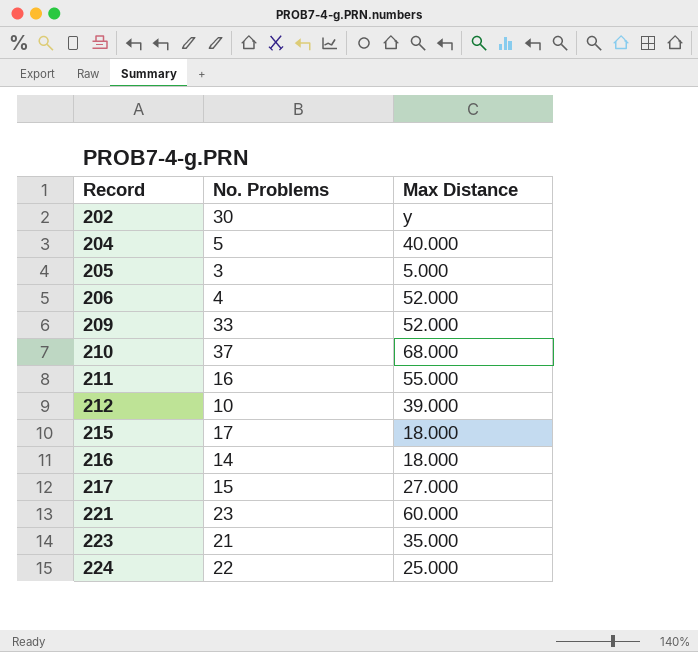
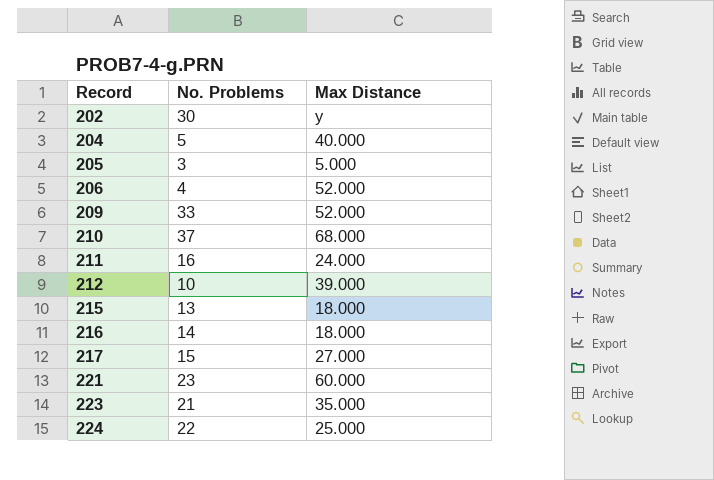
211 | Max Distance: 55.000 -> 24.000
215 | No. Problems: 17 -> 13

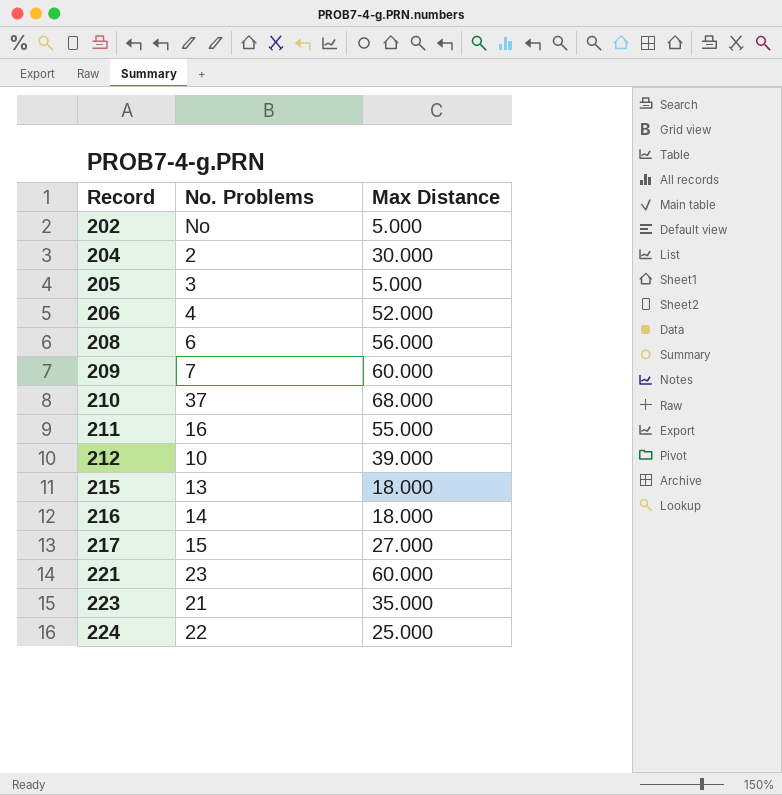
202 | No. Problems: 30 -> No
202 | Max Distance: y -> 5.000
204 | No. Problems: 5 -> 2
204 | Max Distance: 40.000 -> 30.000
row 208: none -> 6 | 56.000
209 | No. Problems: 33 -> 7
209 | Max Distance: 52.000 -> 60.000
211 | Max Distance: 24.000 -> 55.000

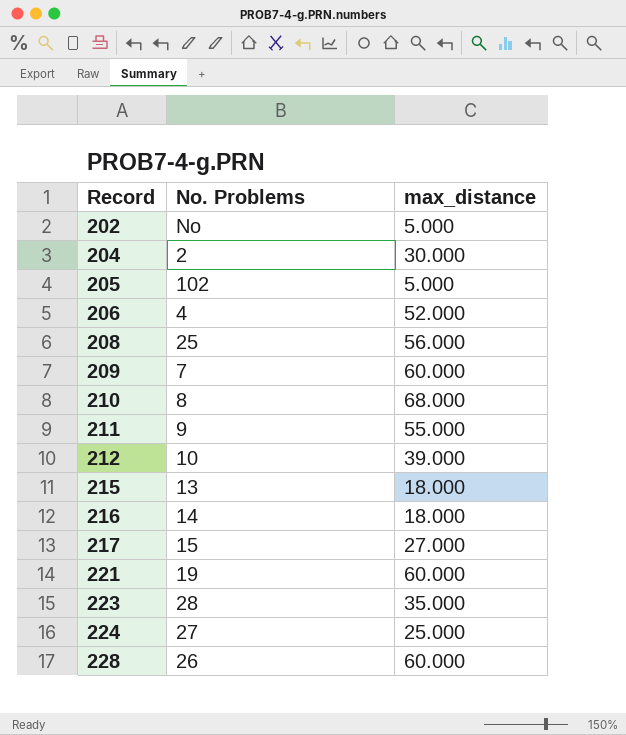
column name: Max Distance -> max_distance
205 | No. Problems: 3 -> 102
208 | No. Problems: 6 -> 25
210 | No. Problems: 37 -> 8
211 | No. Problems: 16 -> 9
221 | No. Problems: 23 -> 19
223 | No. Problems: 21 -> 28
224 | No. Problems: 22 -> 27
row 228: none -> 26 | 60.000

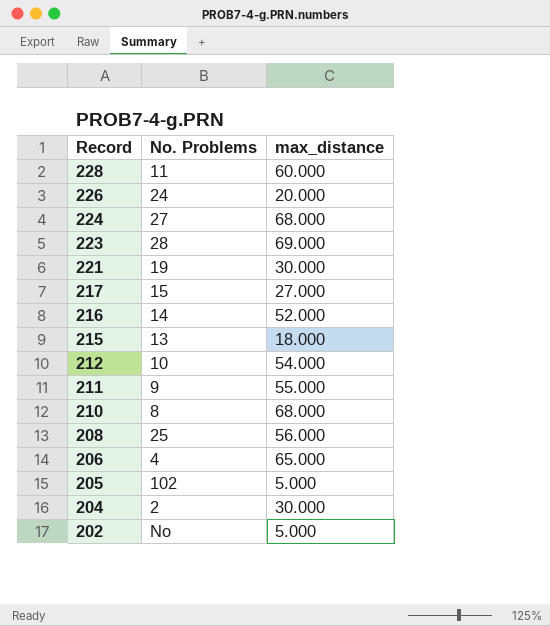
row order: Record ascending -> Record descending
row 209: 7 | 60.000 -> none
228 | No. Problems: 26 -> 11
row 226: none -> 24 | 20.000
224 | max_distance: 25.000 -> 68.000
223 | max_distance: 35.000 -> 69.000
221 | max_distance: 60.000 -> 30.000
216 | max_distance: 18.000 -> 52.000
212 | max_distance: 39.000 -> 54.000
206 | max_distance: 52.000 -> 65.000

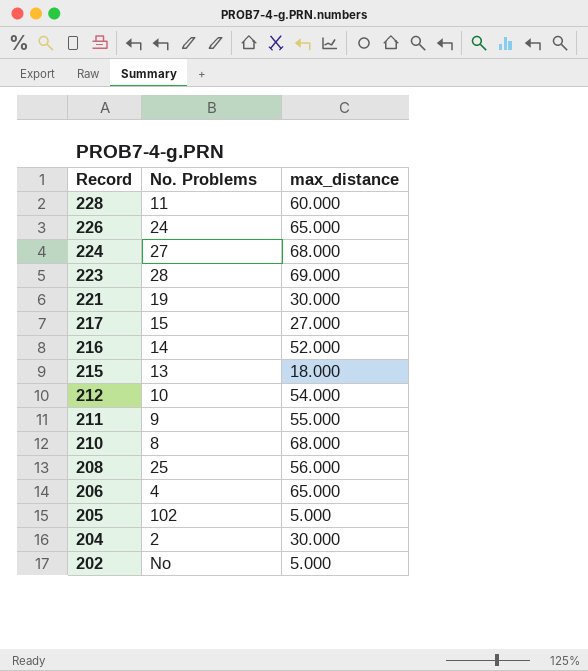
226 | max_distance: 20.000 -> 65.000

